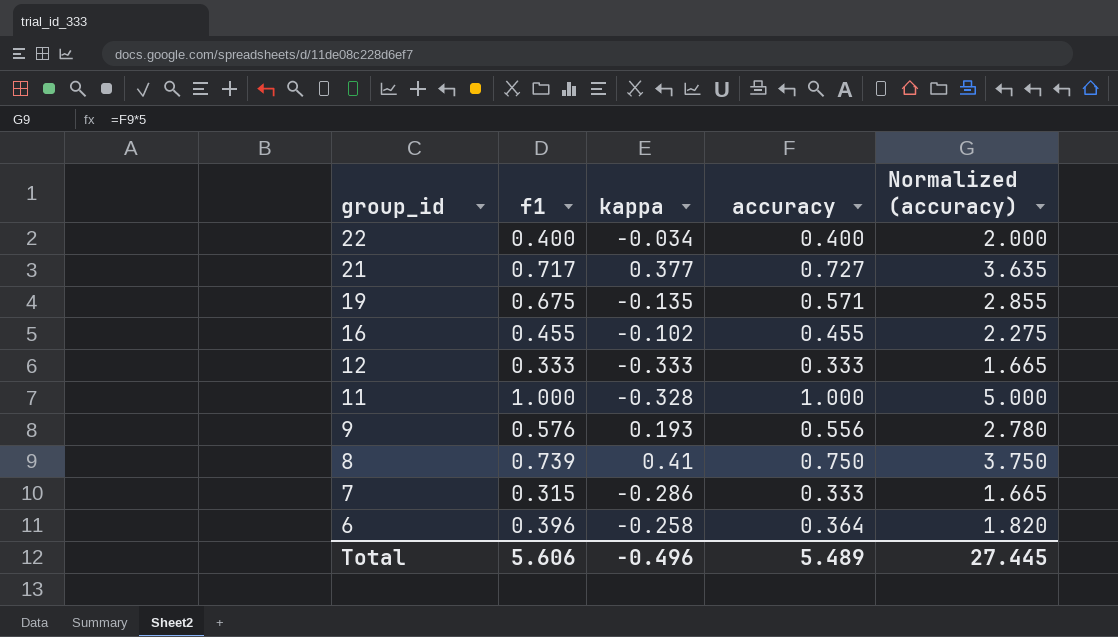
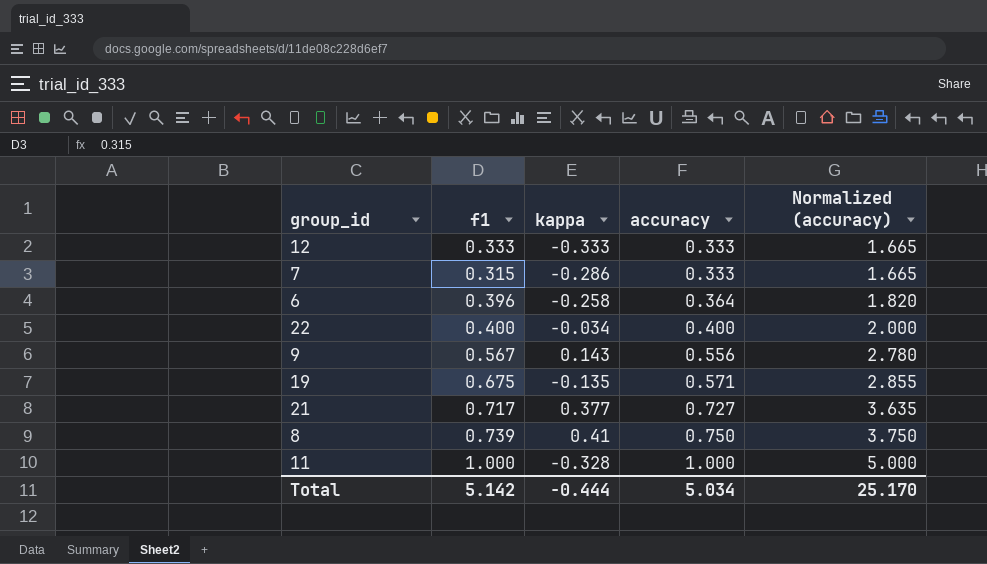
row order: group_id descending -> accuracy ascending
row 16: 0.455 | -0.102 | 0.455 | 2.275 -> none
9 | f1: 0.576 -> 0.567
9 | kappa: 0.193 -> 0.143
Total | f1: 5.606 -> 5.142
Total | kappa: -0.496 -> -0.444
Total | accuracy: 5.489 -> 5.034
Total | Normalized (accuracy): 27.445 -> 25.170

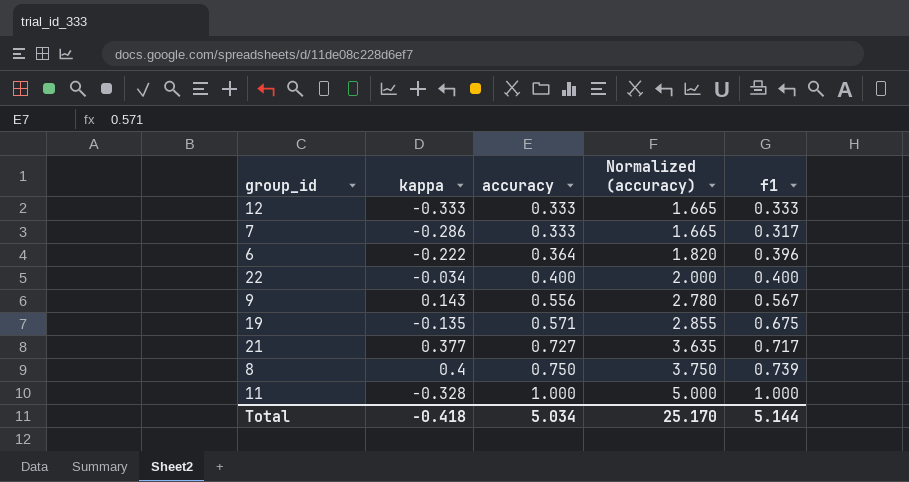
column f1 | position: 2 -> 5
7 | f1: 0.315 -> 0.317
6 | kappa: -0.258 -> -0.222
8 | kappa: 0.41 -> 0.4
Total | kappa: -0.444 -> -0.418
Total | f1: 5.142 -> 5.144

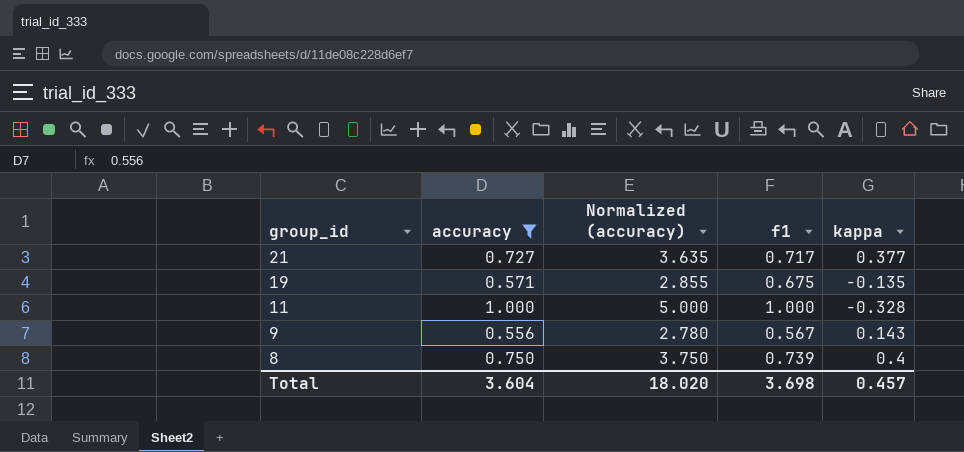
filter: none -> accuracy >= 0.556
row order: accuracy ascending -> group_id descending
column kappa | position: 2 -> 5
Total | accuracy: 5.034 -> 3.604
Total | Normalized (accuracy): 25.170 -> 18.020
Total | f1: 5.144 -> 3.698
Total | kappa: -0.418 -> 0.457

